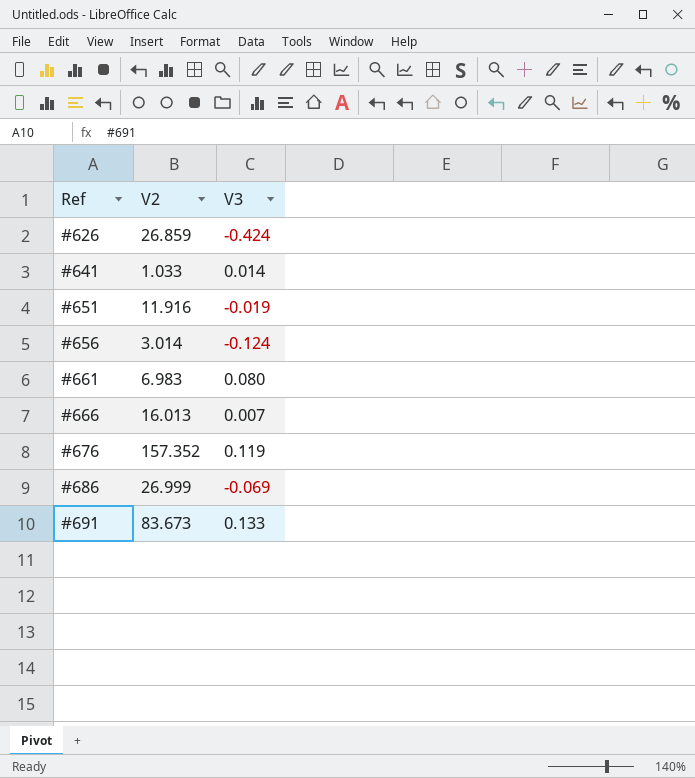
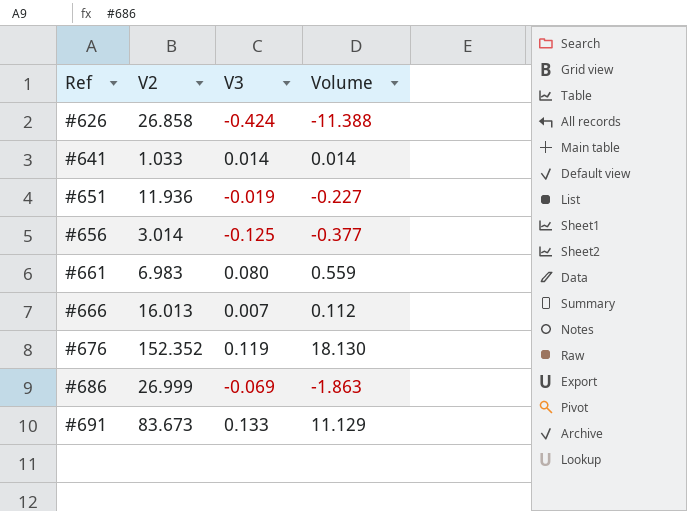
column Volume | formula: none -> [V2] * [V3]
#626 | V2: 26.859 -> 26.858
#651 | V2: 11.916 -> 11.936
#656 | V3: -0.124 -> -0.125
#676 | V2: 157.352 -> 152.352

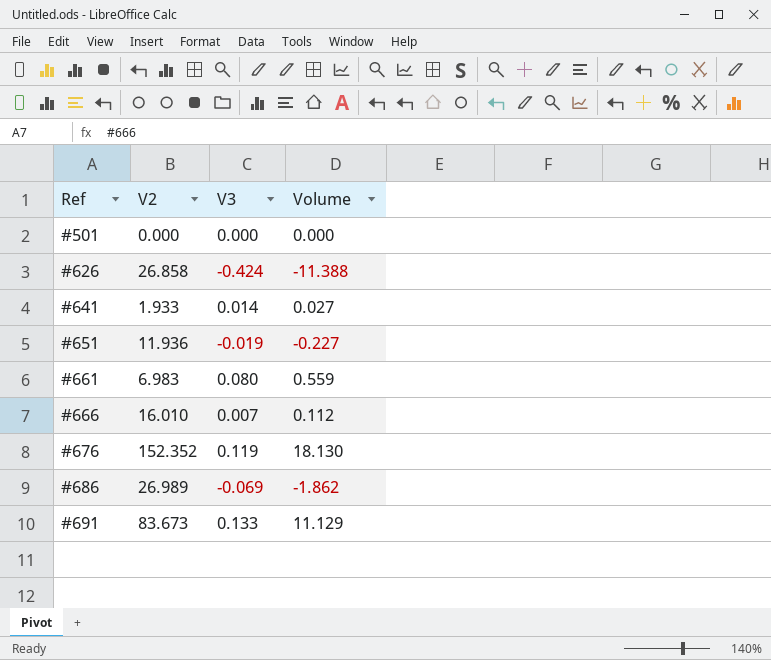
row #656: 3.014 | -0.125 | -0.377 -> none
row #501: none -> 0.000 | 0.000 | 0.000
#641 | V2: 1.033 -> 1.933
#641 | Volume: 0.014 -> 0.027
#666 | V2: 16.013 -> 16.010
#686 | V2: 26.999 -> 26.989
#686 | Volume: -1.863 -> -1.862

